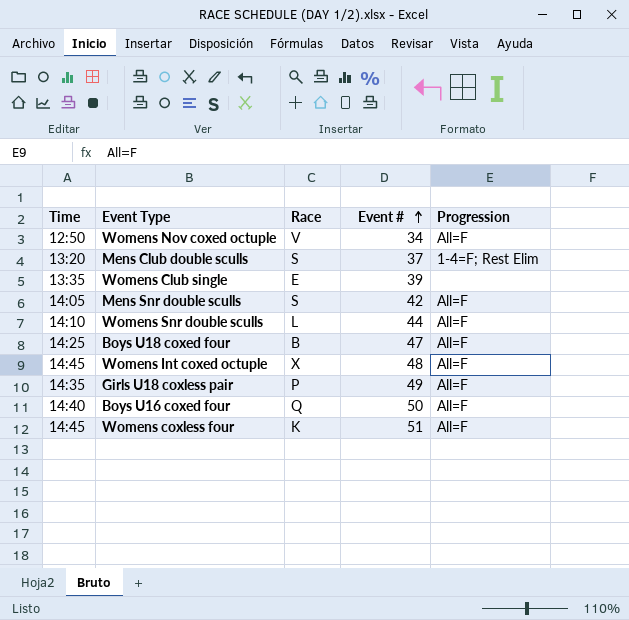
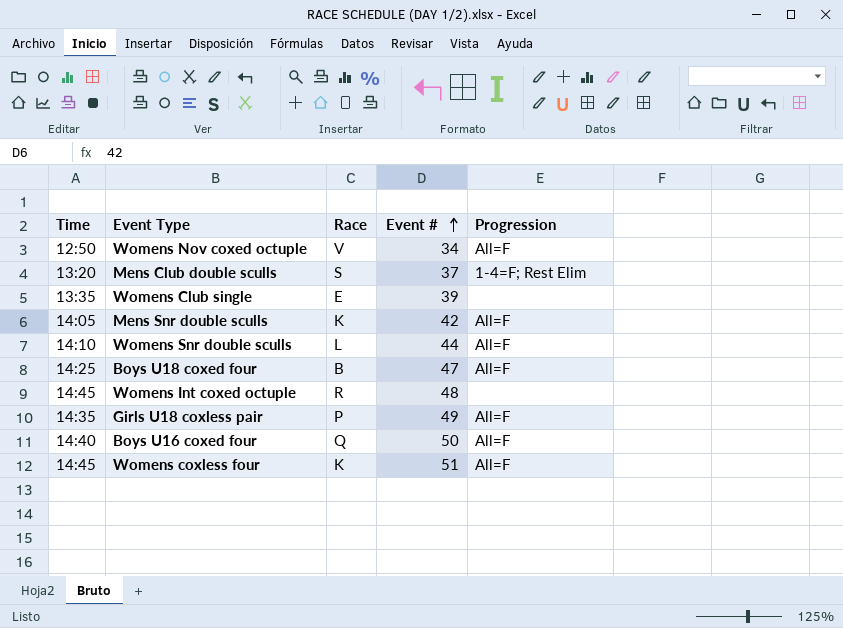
Mens Snr double sculls | Race: S -> K
Womens Int coxed octuple | Race: X -> R
Womens Int coxed octuple | Progression: All=F -> none

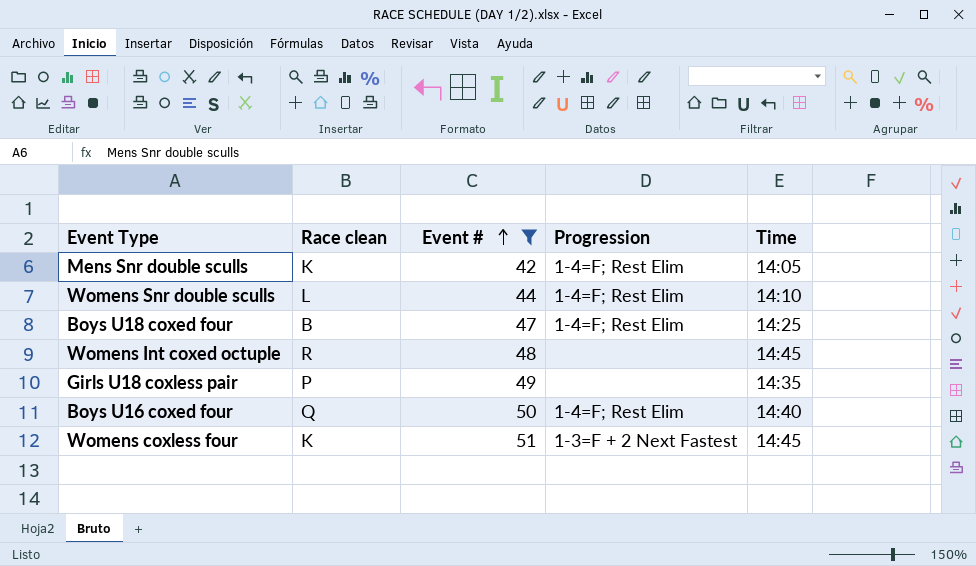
filter: none -> Event # >= 42
column name: Race -> Race clean
column Time | position: 1 -> 5
Mens Snr double sculls | Progression: All=F -> 1-4=F; Rest Elim
Womens Snr double sculls | Progression: All=F -> 1-4=F; Rest Elim
Boys U18 coxed four | Progression: All=F -> 1-4=F; Rest Elim
Girls U18 coxless pair | Progression: All=F -> none
Boys U16 coxed four | Progression: All=F -> 1-4=F; Rest Elim
Womens coxless four | Progression: All=F -> 1-3=F + 2 Next Fastest

